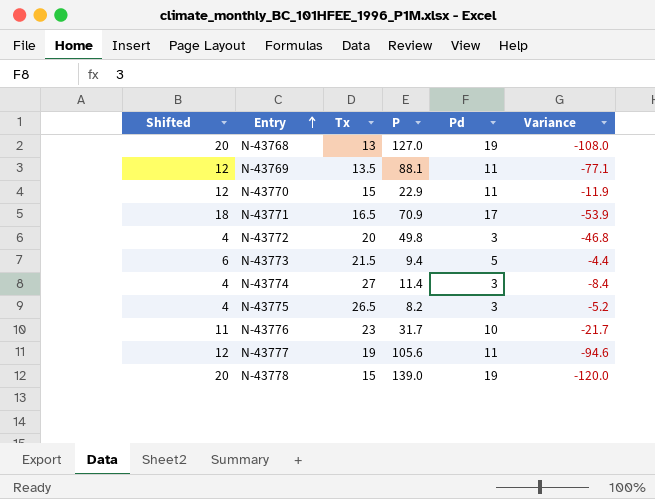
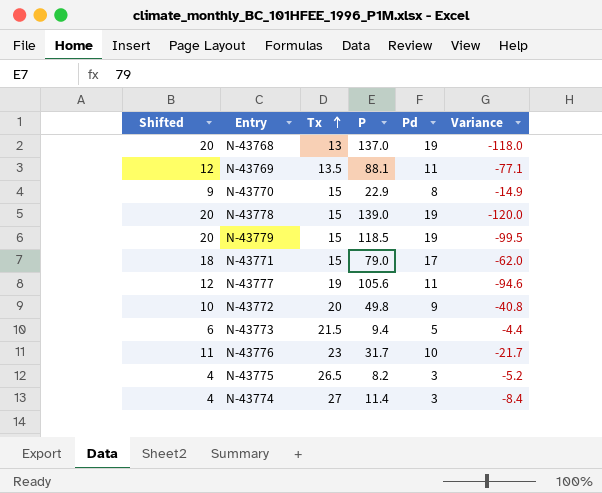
row order: Entry ascending -> Tx ascending
N-43768 | P: 127.0 -> 137.0
N-43768 | Variance: -108.0 -> -118.0
N-43770 | Shifted: 12 -> 9
N-43770 | Pd: 11 -> 8
N-43770 | Variance: -11.9 -> -14.9
row N-43779: none -> 20 | 15 | 118.5 | 19 | -99.5
N-43771 | Tx: 16.5 -> 15
N-43771 | P: 70.9 -> 79.0
N-43771 | Variance: -53.9 -> -62.0
N-43772 | Shifted: 4 -> 10
N-43772 | Pd: 3 -> 9
N-43772 | Variance: -46.8 -> -40.8

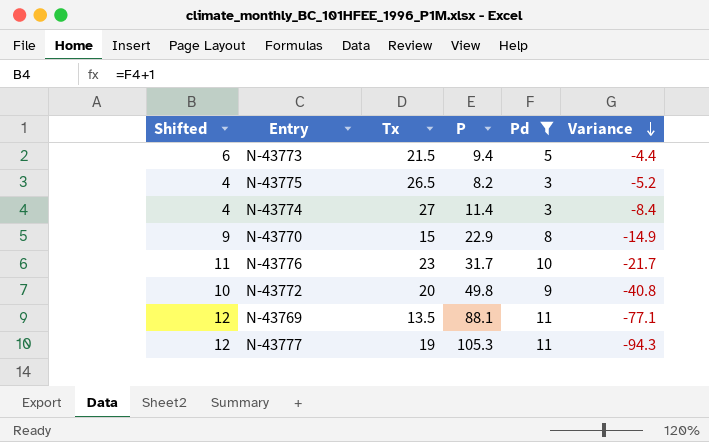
filter: none -> Pd <= 11
row order: Tx ascending -> Variance descending
N-43777 | P: 105.6 -> 105.3
N-43777 | Variance: -94.6 -> -94.3

